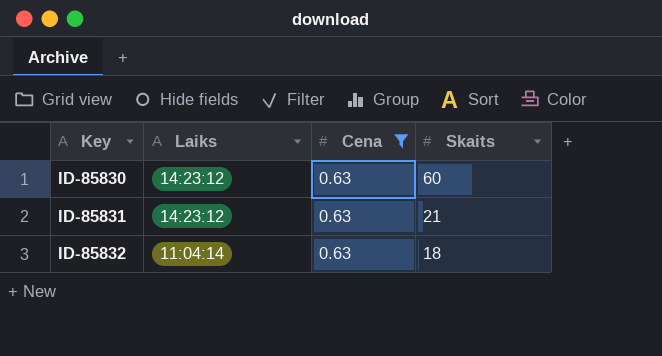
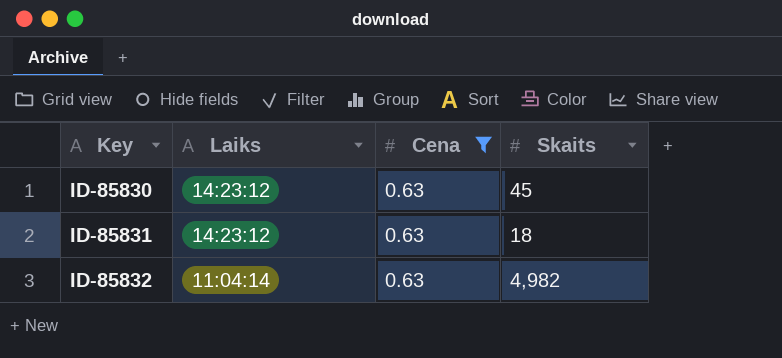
ID-85830 | Skaits: 60 -> 45
ID-85831 | Skaits: 21 -> 18
ID-85832 | Skaits: 18 -> 4,982

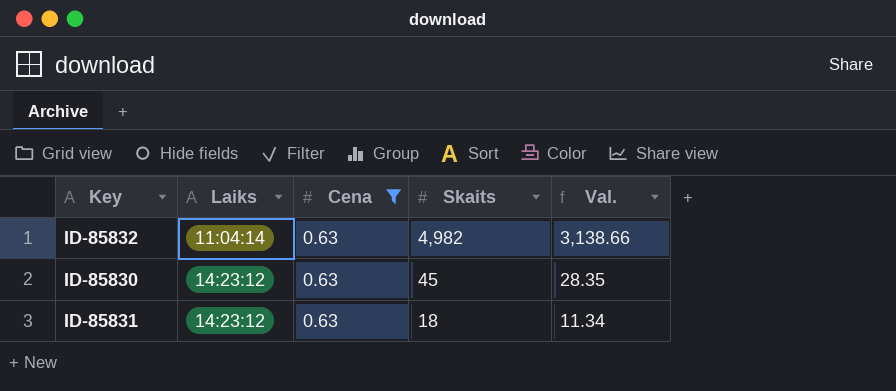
row order: Key ascending -> Laiks ascending
column Val. | formula: none -> [Cena] * [Skaits]

